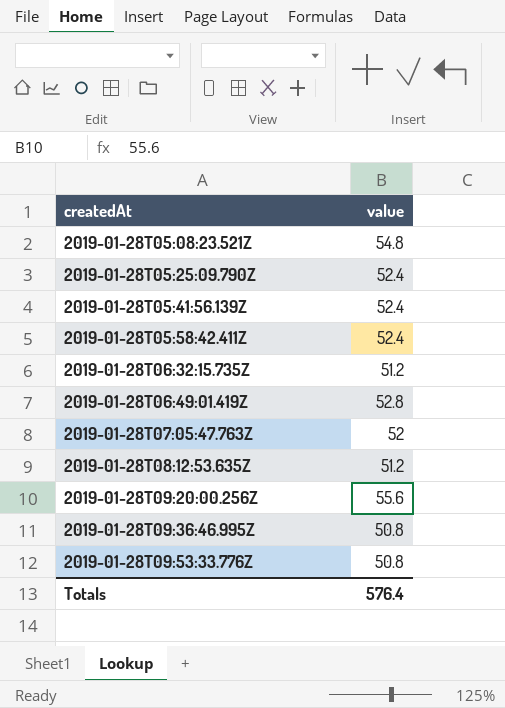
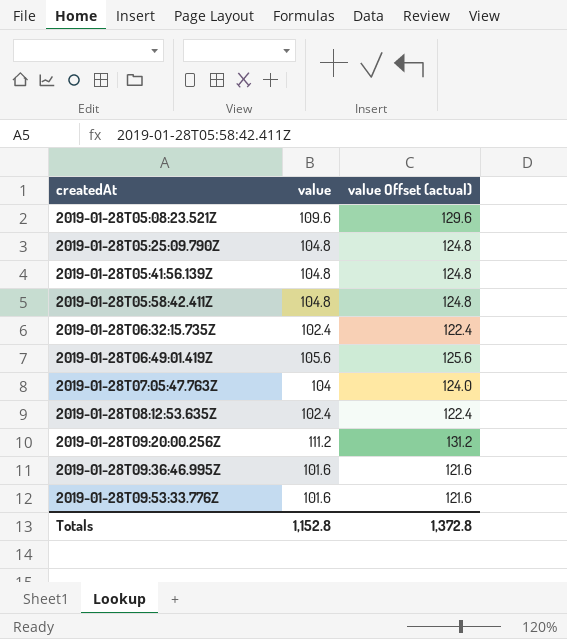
column value Offset (actual) | formula: none -> [value] + 20
2019-01-28T05:08:23.521Z | value: 54.8 -> 109.6
2019-01-28T05:25:09.790Z | value: 52.4 -> 104.8
2019-01-28T05:41:56.139Z | value: 52.4 -> 104.8
2019-01-28T05:58:42.411Z | value: 52.4 -> 104.8
2019-01-28T06:32:15.735Z | value: 51.2 -> 102.4
2019-01-28T06:49:01.419Z | value: 52.8 -> 105.6
2019-01-28T07:05:47.763Z | value: 52 -> 104
2019-01-28T08:12:53.635Z | value: 51.2 -> 102.4
2019-01-28T09:20:00.256Z | value: 55.6 -> 111.2
2019-01-28T09:36:46.995Z | value: 50.8 -> 101.6
2019-01-28T09:53:33.776Z | value: 50.8 -> 101.6
Totals | value: 576.4 -> 1,152.8

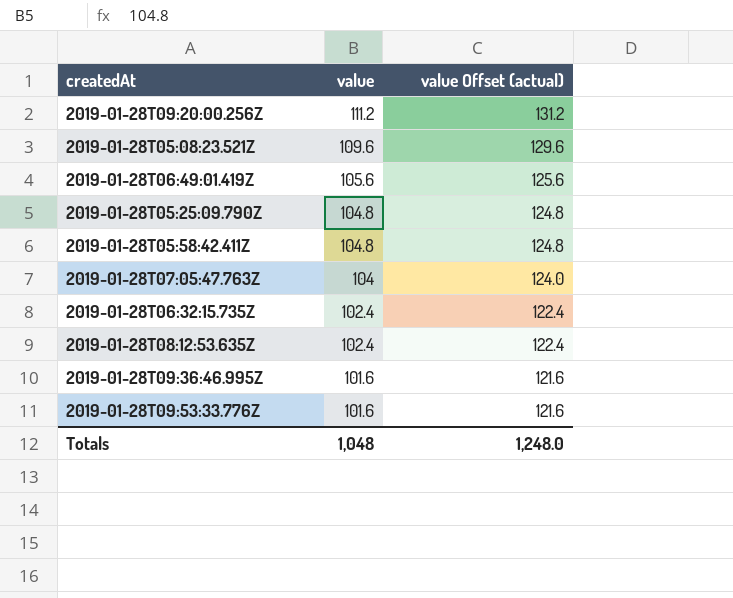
row order: createdAt ascending -> value descending
row 2019-01-28T05:41:56.139Z: 104.8 | 124.8 -> none
Totals | value: 1,152.8 -> 1,048
Totals | value Offset (actual): 1,372.8 -> 1,248.0

